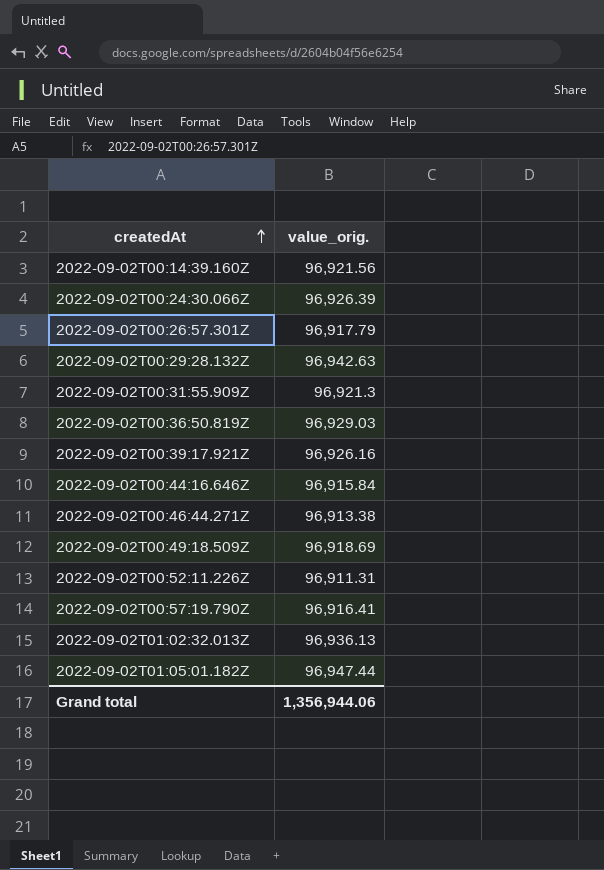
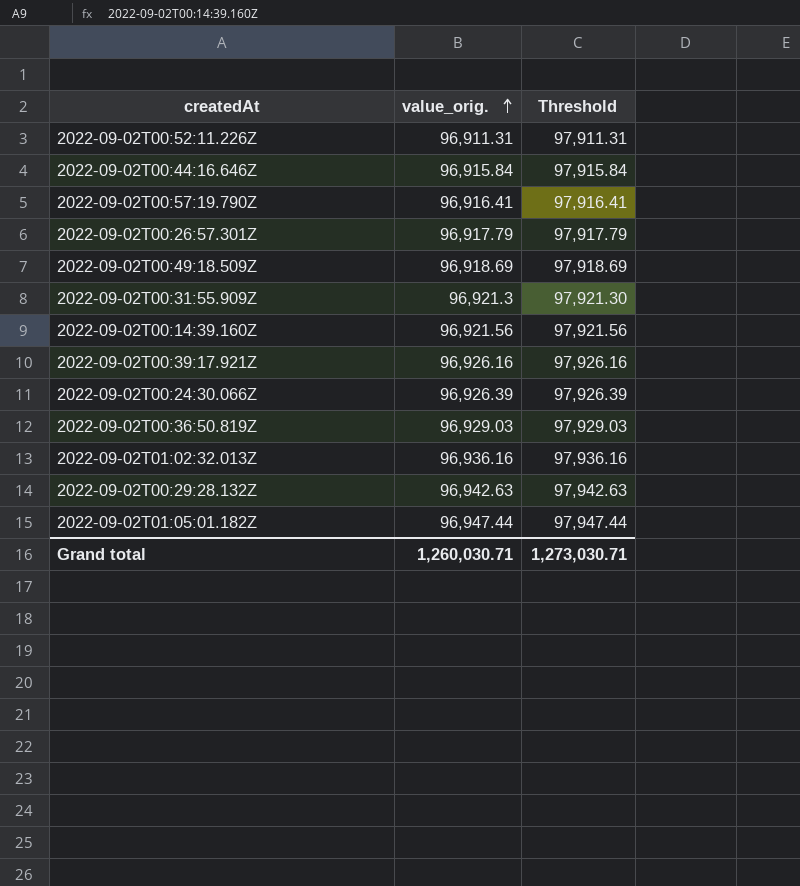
row order: createdAt ascending -> value_orig. ascending
column Threshold | formula: none -> [value_orig.] + 1000
row 2022-09-02T00:46:44.271Z: 96,913.38 -> none
2022-09-02T01:02:32.013Z | value_orig.: 96,936.13 -> 96,936.16
Grand total | value_orig.: 1,356,944.06 -> 1,260,030.71

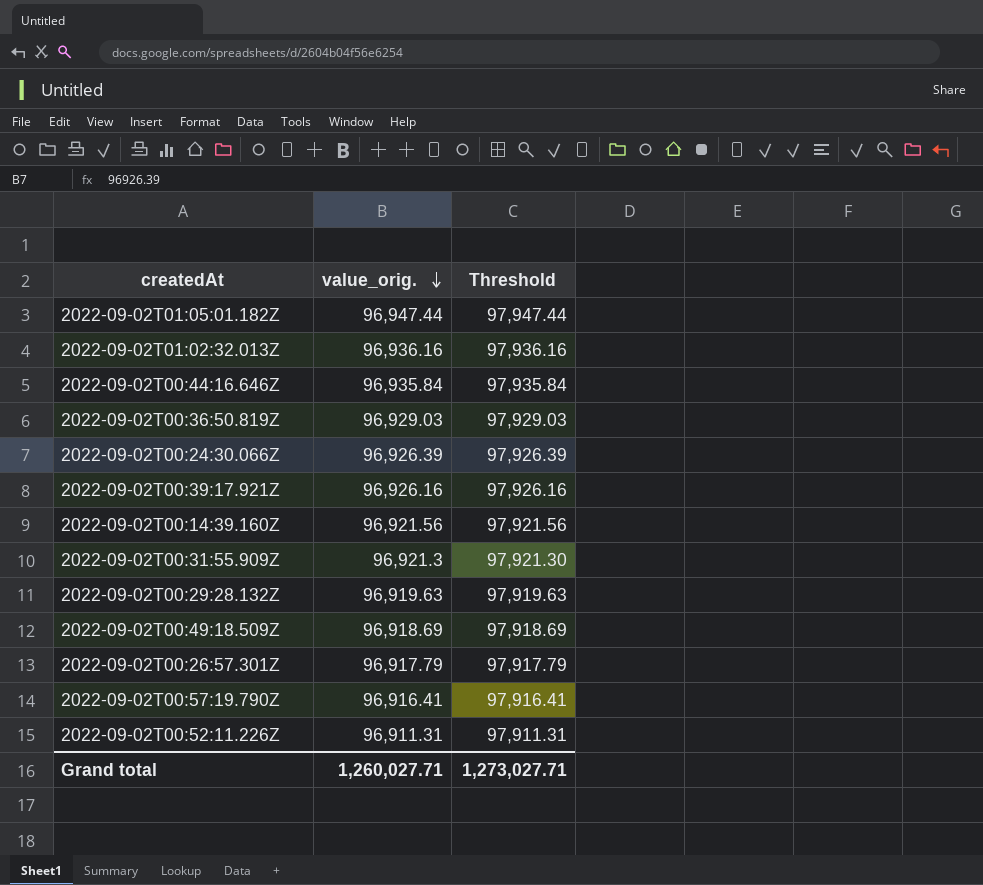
row order: value_orig. ascending -> value_orig. descending
2022-09-02T00:44:16.646Z | value_orig.: 96,915.84 -> 96,935.84
2022-09-02T00:44:16.646Z | Threshold: 97,915.84 -> 97,935.84
2022-09-02T00:29:28.132Z | value_orig.: 96,942.63 -> 96,919.63
2022-09-02T00:29:28.132Z | Threshold: 97,942.63 -> 97,919.63
Grand total | value_orig.: 1,260,030.71 -> 1,260,027.71
Grand total | Threshold: 1,273,030.71 -> 1,273,027.71

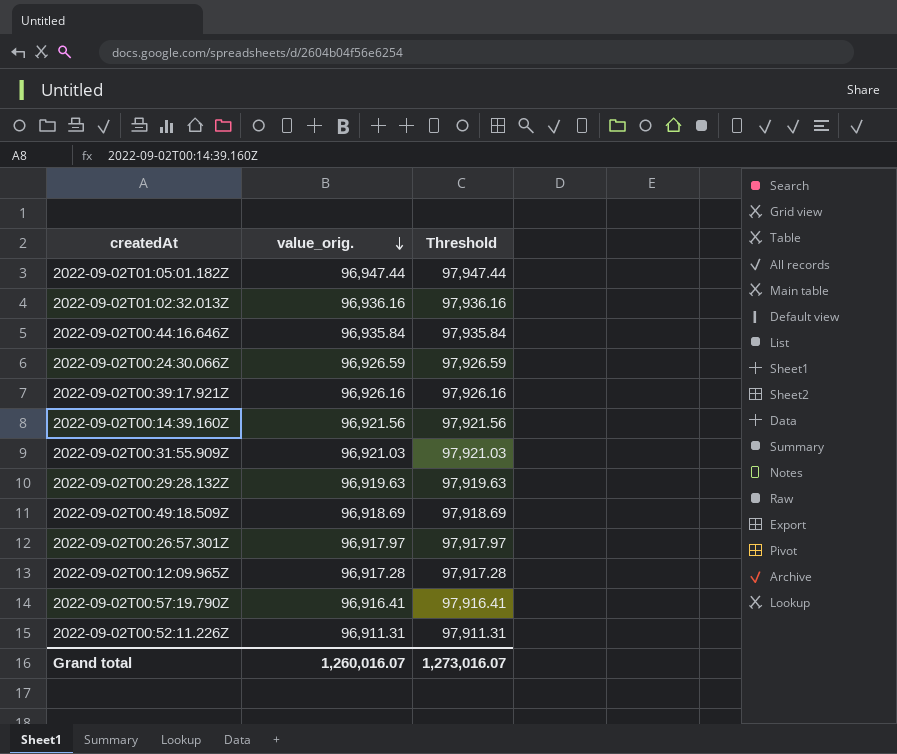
row 2022-09-02T00:36:50.819Z: 96,929.03 | 97,929.03 -> none
2022-09-02T00:24:30.066Z | value_orig.: 96,926.39 -> 96,926.59
2022-09-02T00:24:30.066Z | Threshold: 97,926.39 -> 97,926.59
2022-09-02T00:31:55.909Z | value_orig.: 96,921.3 -> 96,921.03
2022-09-02T00:31:55.909Z | Threshold: 97,921.30 -> 97,921.03
2022-09-02T00:26:57.301Z | value_orig.: 96,917.79 -> 96,917.97
2022-09-02T00:26:57.301Z | Threshold: 97,917.79 -> 97,917.97
row 2022-09-02T00:12:09.965Z: none -> 96,917.28 | 97,917.28
Grand total | value_orig.: 1,260,027.71 -> 1,260,016.07
Grand total | Threshold: 1,273,027.71 -> 1,273,016.07

